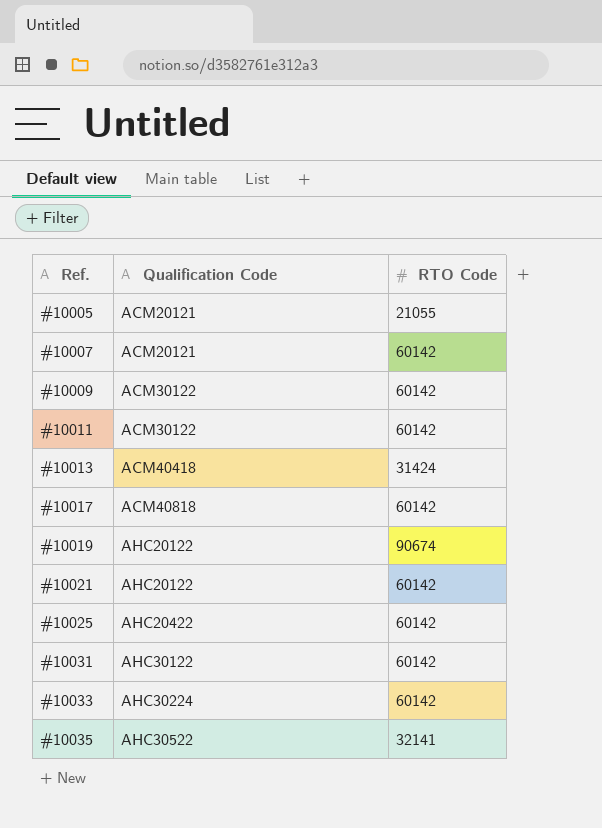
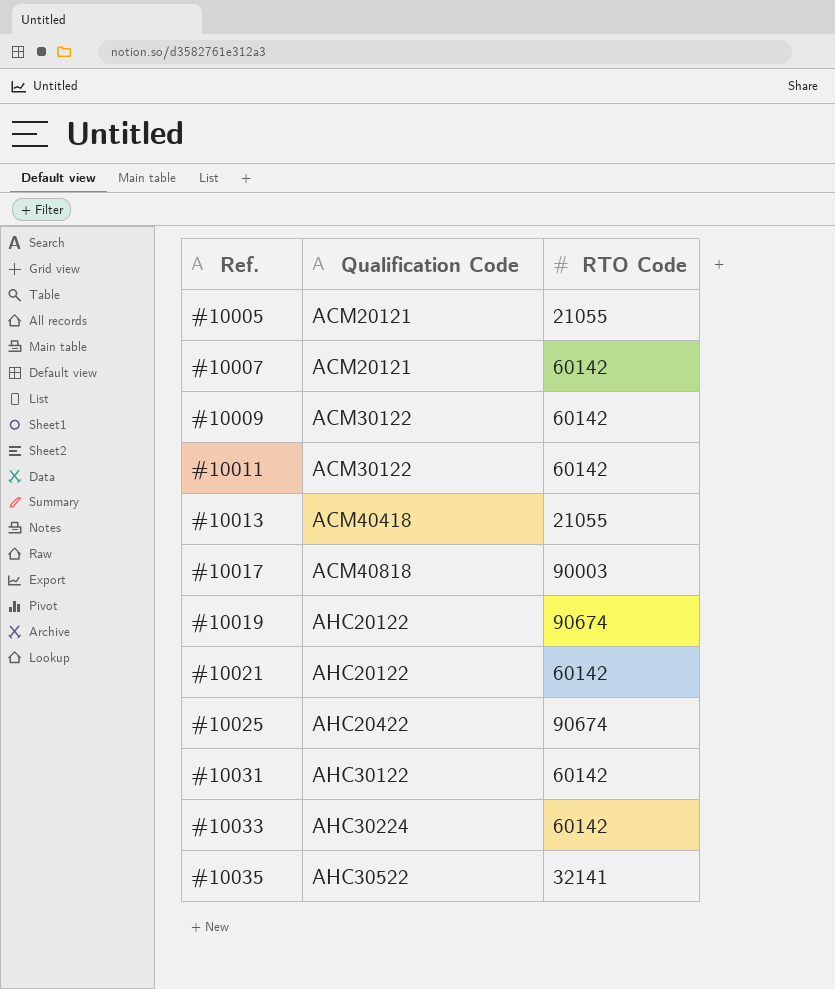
#10013 | RTO Code: 31424 -> 21055
#10017 | RTO Code: 60142 -> 90003
#10025 | RTO Code: 60142 -> 90674

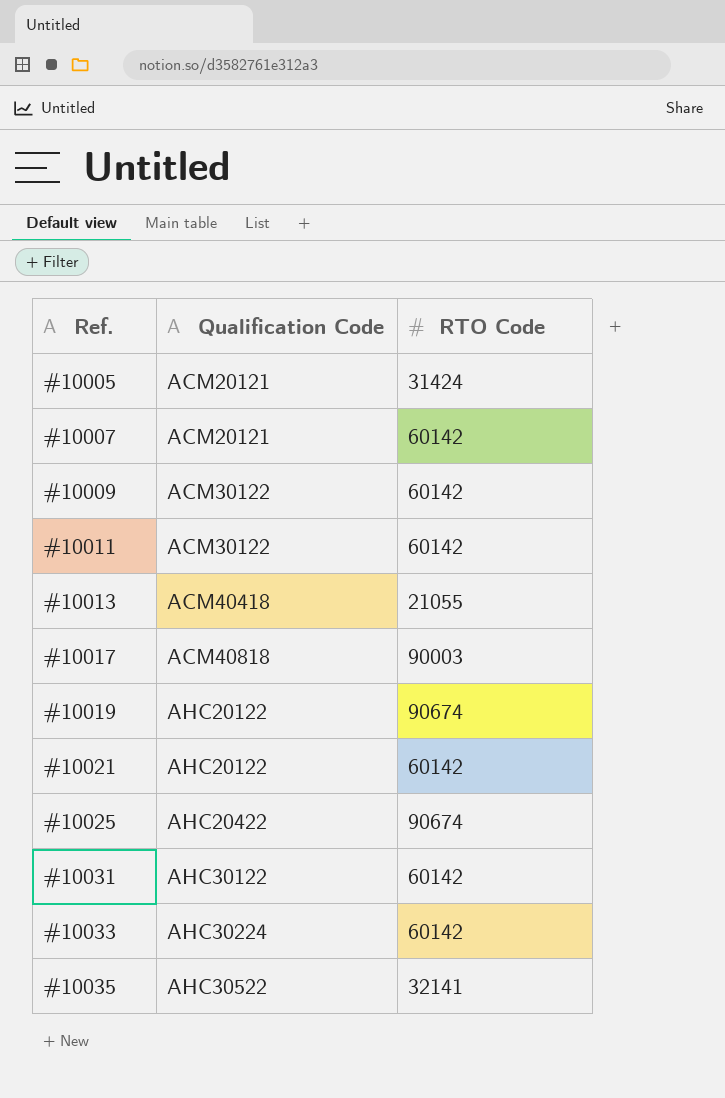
#10005 | RTO Code: 21055 -> 31424

